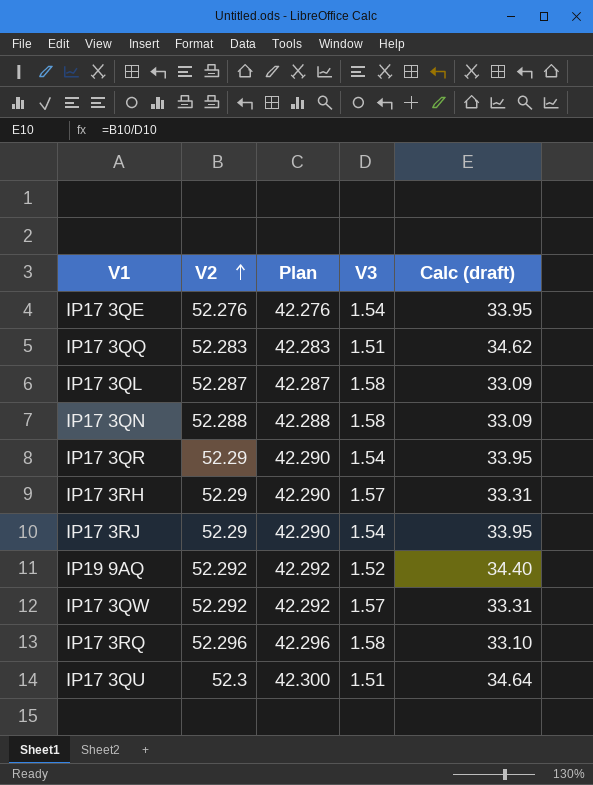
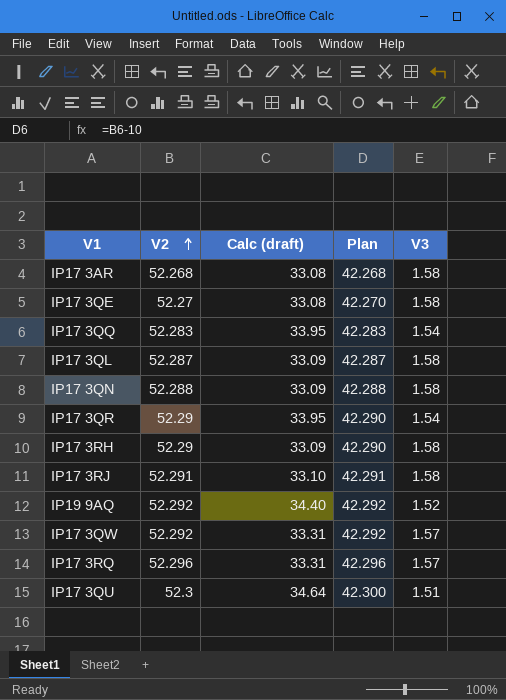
column Calc (draft) | position: 5 -> 3
row IP17 3AR: none -> 52.268 | 33.08 | 42.268 | 1.58
IP17 3QE | V2: 52.276 -> 52.27
IP17 3QE | Calc (draft): 33.95 -> 33.08
IP17 3QE | Plan: 42.276 -> 42.270
IP17 3QE | V3: 1.54 -> 1.58
IP17 3QQ | Calc (draft): 34.62 -> 33.95
IP17 3QQ | V3: 1.51 -> 1.54
IP17 3RH | Calc (draft): 33.31 -> 33.09
IP17 3RH | V3: 1.57 -> 1.58
IP17 3RJ | V2: 52.29 -> 52.291
IP17 3RJ | Calc (draft): 33.95 -> 33.10
IP17 3RJ | Plan: 42.290 -> 42.291
IP17 3RJ | V3: 1.54 -> 1.58
IP17 3RQ | Calc (draft): 33.10 -> 33.31
IP17 3RQ | V3: 1.58 -> 1.57

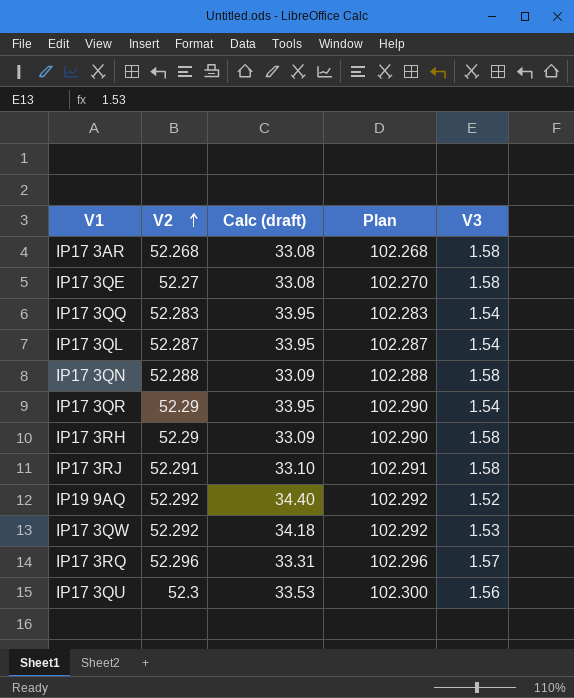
column Plan | formula: [V2] - 10 -> [V2] + 50
IP17 3QL | Calc (draft): 33.09 -> 33.95
IP17 3QL | V3: 1.58 -> 1.54
IP17 3QW | Calc (draft): 33.31 -> 34.18
IP17 3QW | V3: 1.57 -> 1.53
IP17 3QU | Calc (draft): 34.64 -> 33.53
IP17 3QU | V3: 1.51 -> 1.56

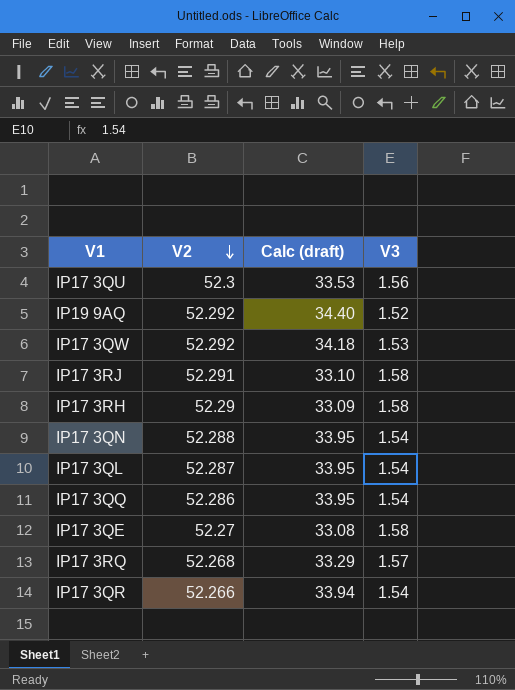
row order: V2 ascending -> V2 descending
column Plan | formula: [V2] + 50 -> none
row IP17 3AR: 52.268 | 33.08 | 102.268 | 1.58 -> none
IP17 3QN | Calc (draft): 33.09 -> 33.95
IP17 3QN | V3: 1.58 -> 1.54
IP17 3QQ | V2: 52.283 -> 52.286
IP17 3RQ | V2: 52.296 -> 52.268
IP17 3RQ | Calc (draft): 33.31 -> 33.29
IP17 3QR | V2: 52.29 -> 52.266
IP17 3QR | Calc (draft): 33.95 -> 33.94

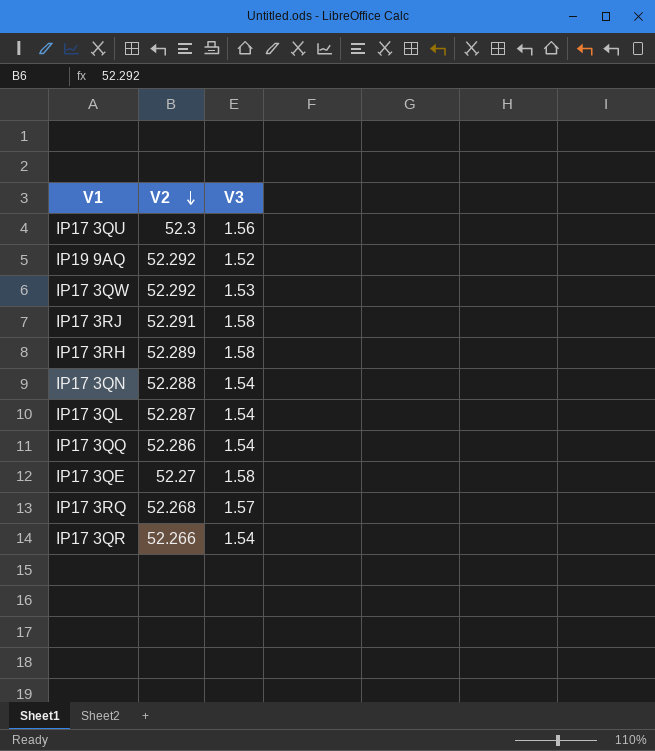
column Calc (draft) | formula: [V2] / [V3] -> none
IP17 3RH | V2: 52.29 -> 52.289

